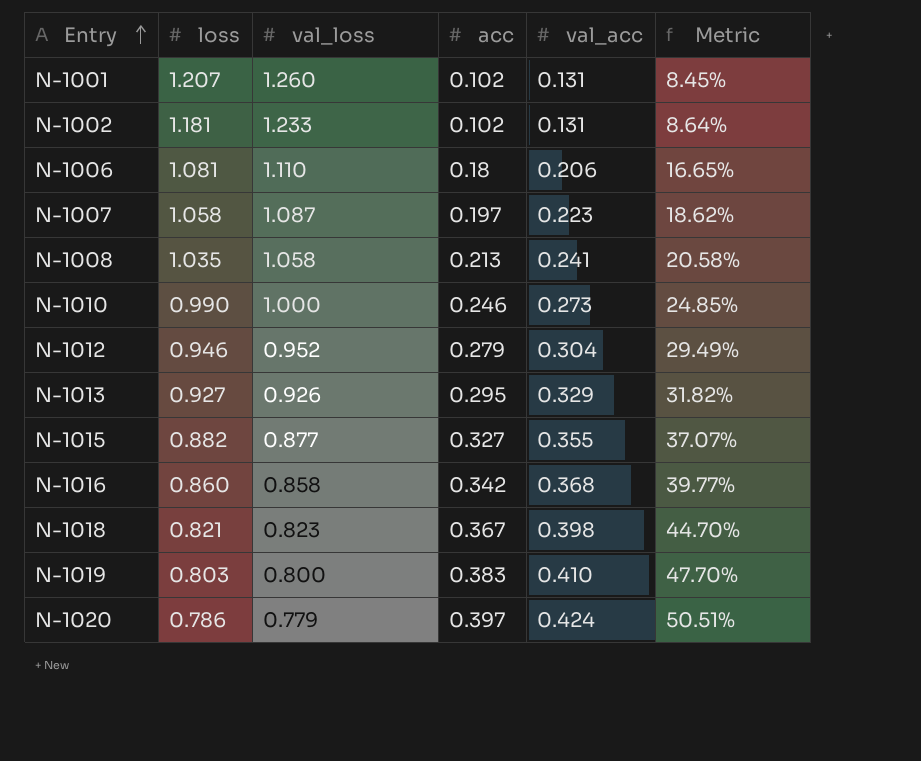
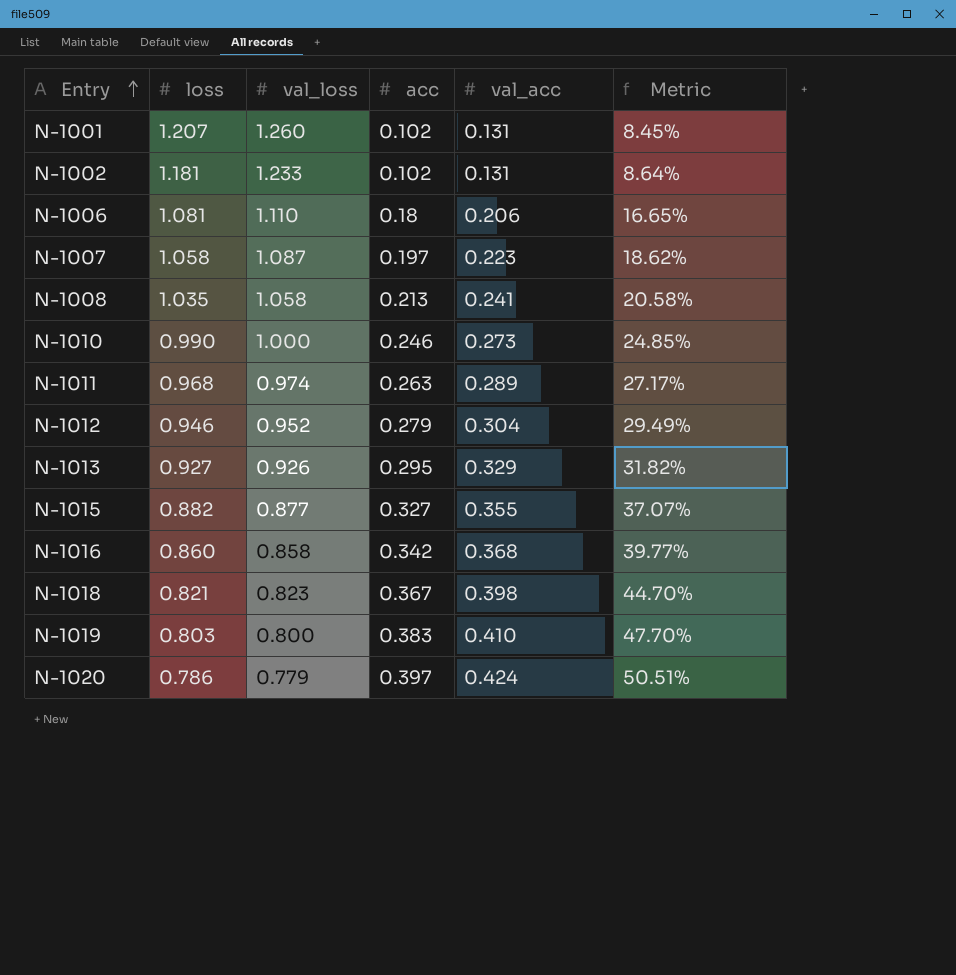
row N-1011: none -> 0.968 | 0.974 | 0.263 | 0.289 | 27.17%

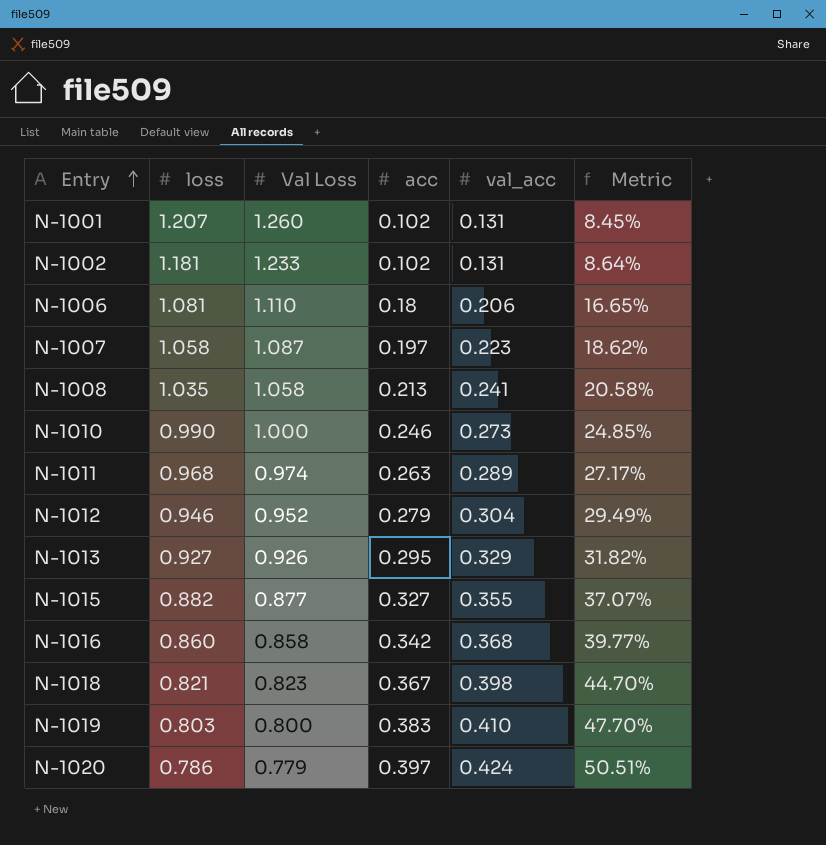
column name: val_loss -> Val Loss

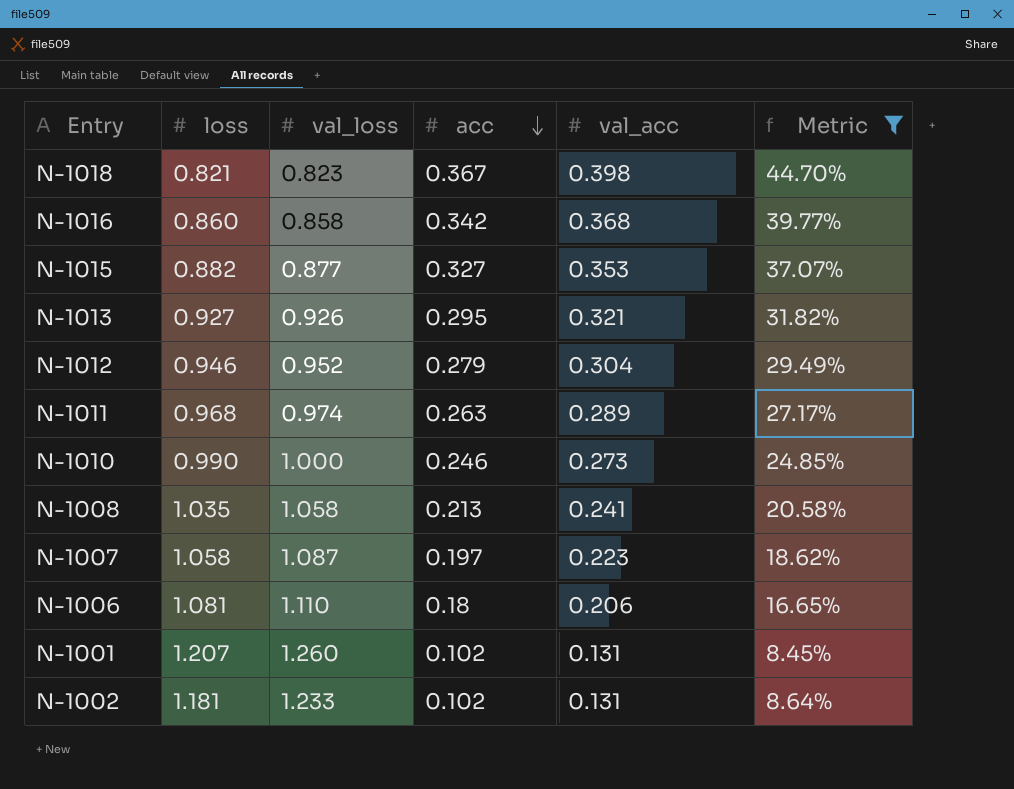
filter: none -> Metric <= 44.70%
row order: Entry ascending -> acc descending
column name: Val Loss -> val_loss
N-1015 | val_acc: 0.355 -> 0.353
N-1013 | val_acc: 0.329 -> 0.321

